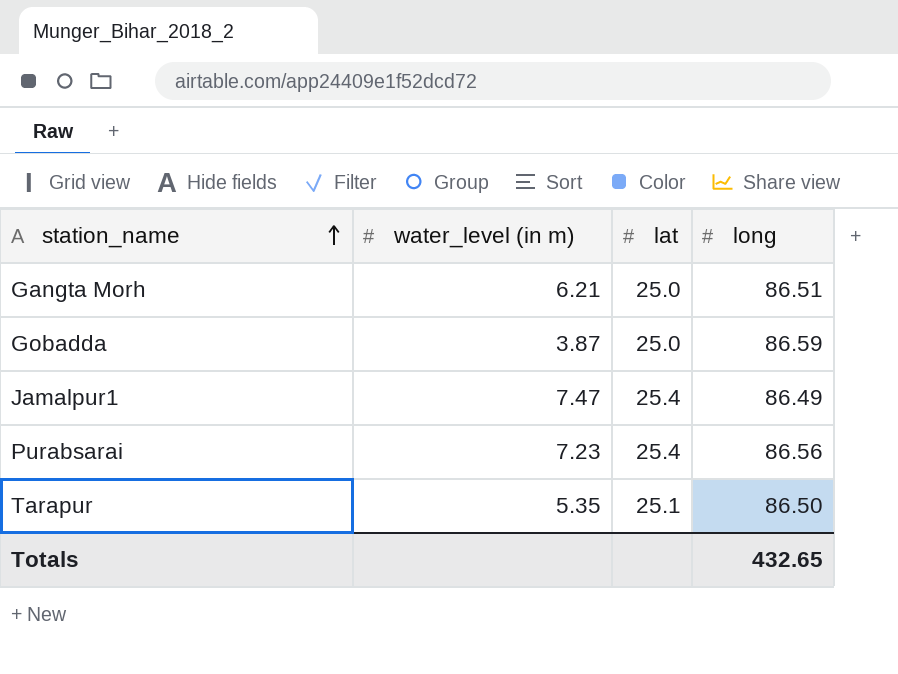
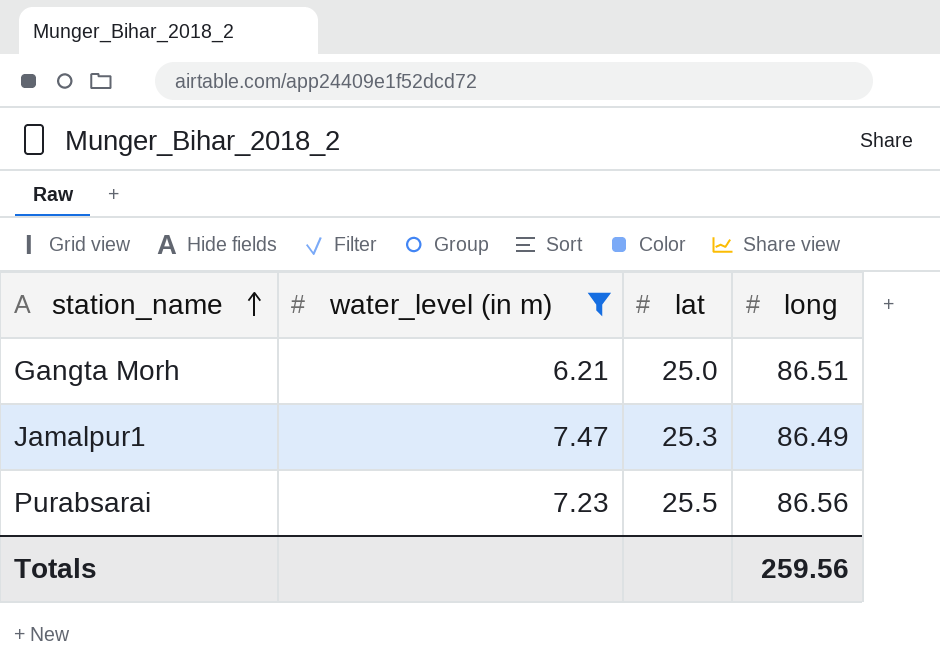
filter: none -> water_level (in m) >= 6.21
Jamalpur1 | lat: 25.4 -> 25.3
Purabsarai | lat: 25.4 -> 25.5
Totals | long: 432.65 -> 259.56

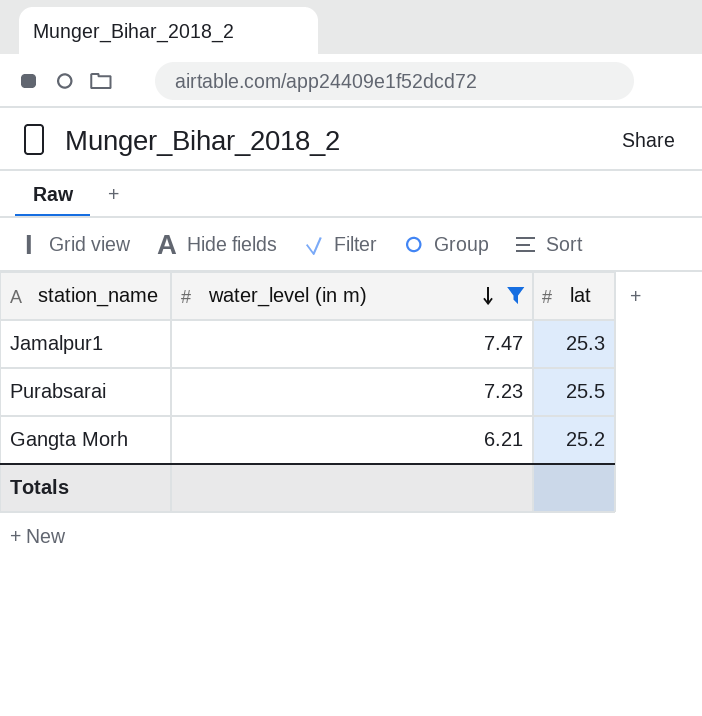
row order: station_name ascending -> water_level (in m) descending
column long | position: 4 -> none
Gangta Morh | lat: 25.0 -> 25.2

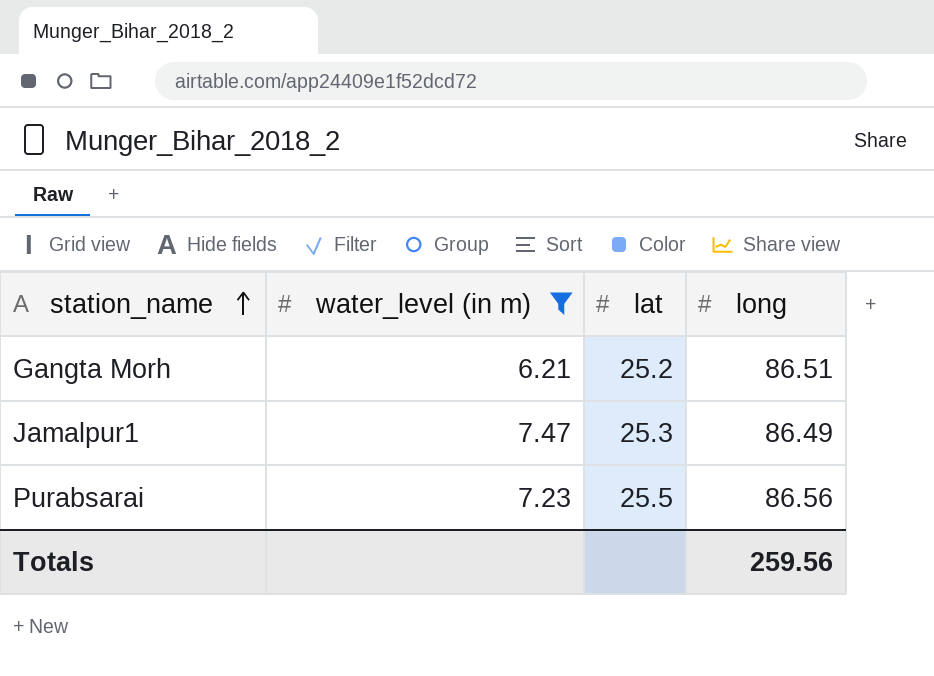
row order: water_level (in m) descending -> station_name ascending
column long | position: none -> 4

